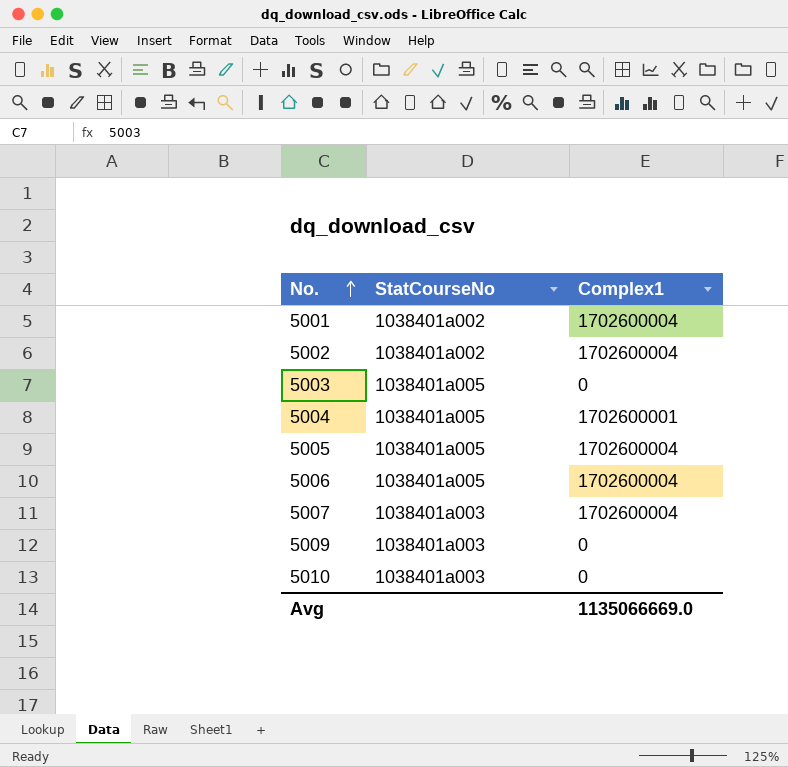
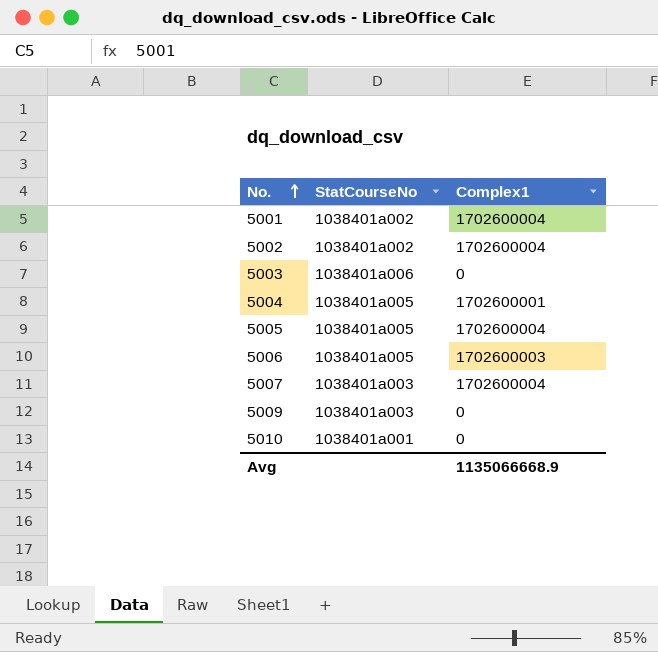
5003 | StatCourseNo: 1038401a005 -> 1038401a006
5006 | Complex1: 1702600004 -> 1702600003
5010 | StatCourseNo: 1038401a003 -> 1038401a001
Avg | Complex1: 1135066669.0 -> 1135066668.9

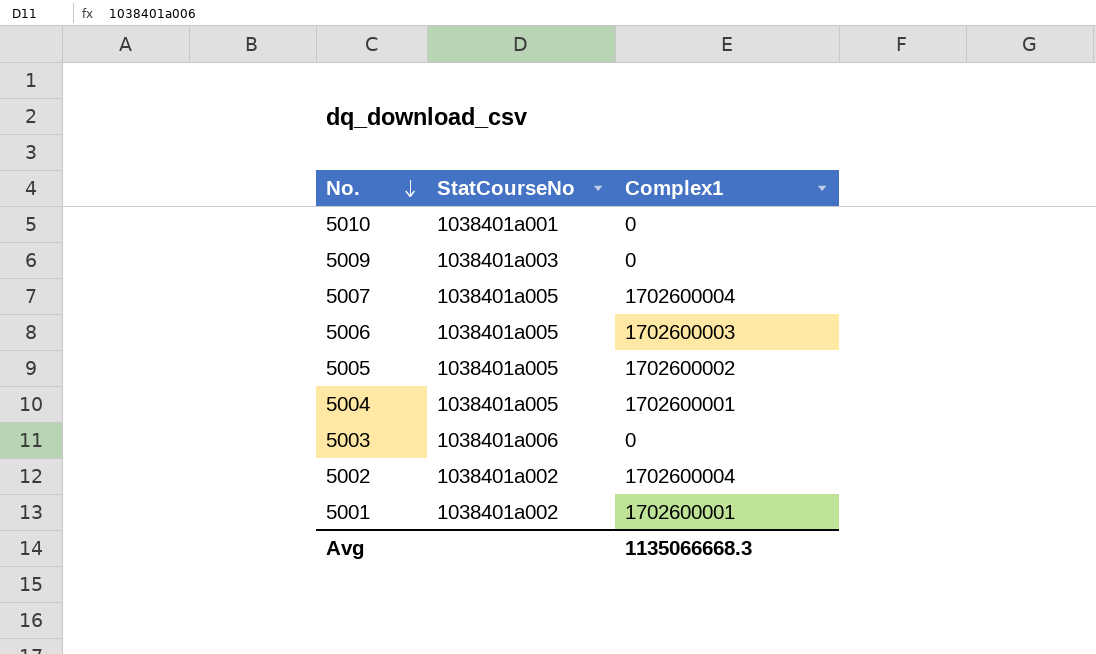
row order: No. ascending -> No. descending
5007 | StatCourseNo: 1038401a003 -> 1038401a005
5005 | Complex1: 1702600004 -> 1702600002
5001 | Complex1: 1702600004 -> 1702600001
Avg | Complex1: 1135066668.9 -> 1135066668.3

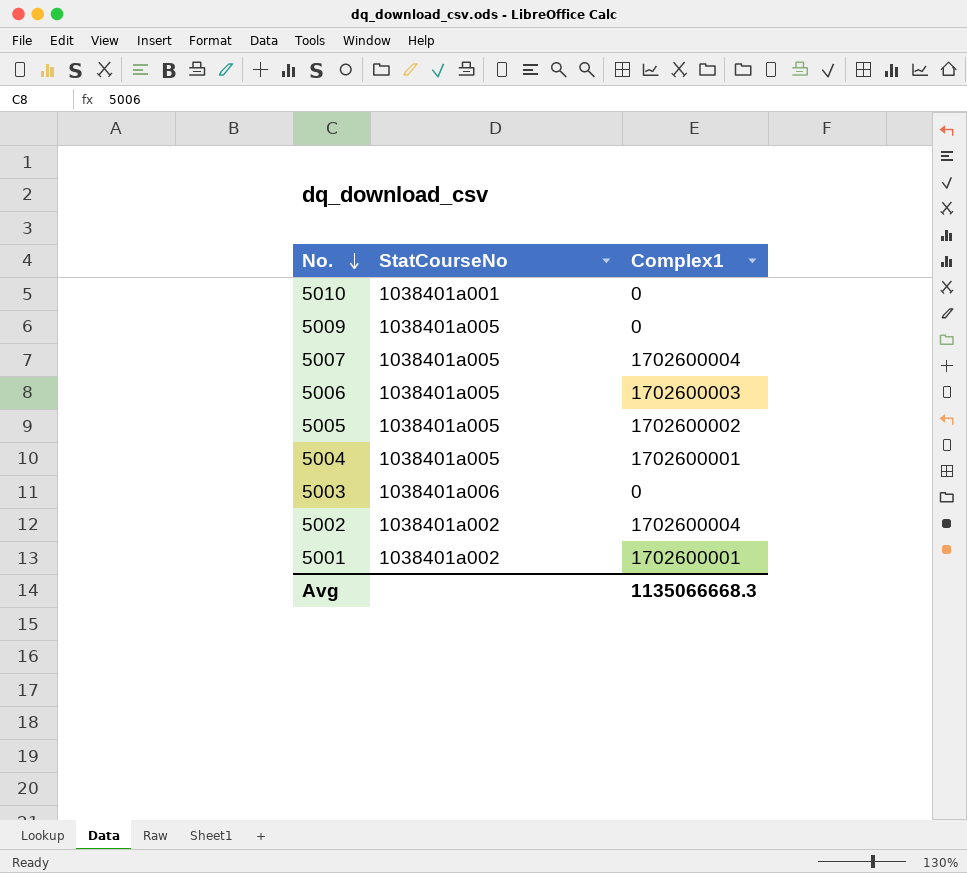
5009 | StatCourseNo: 1038401a003 -> 1038401a005

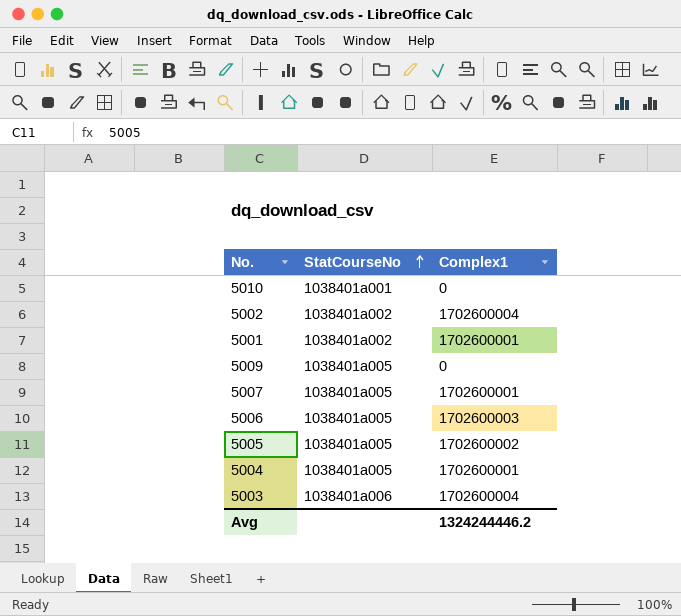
row order: No. descending -> StatCourseNo ascending
5007 | Complex1: 1702600004 -> 1702600001
5003 | Complex1: 0 -> 1702600004
Avg | Complex1: 1135066668.3 -> 1324244446.2

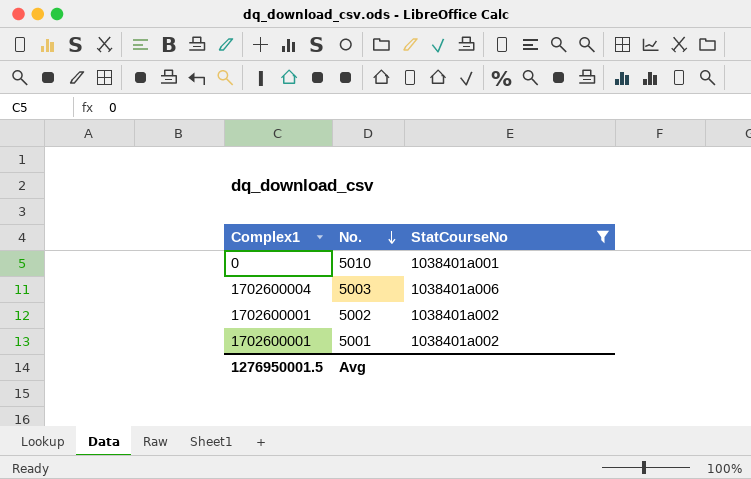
filter: none -> StatCourseNo != 1038401a005
row order: StatCourseNo ascending -> No. descending
column Complex1 | position: 3 -> 1
5002 | Complex1: 1702600004 -> 1702600001
Avg | Complex1: 1324244446.2 -> 1276950001.5

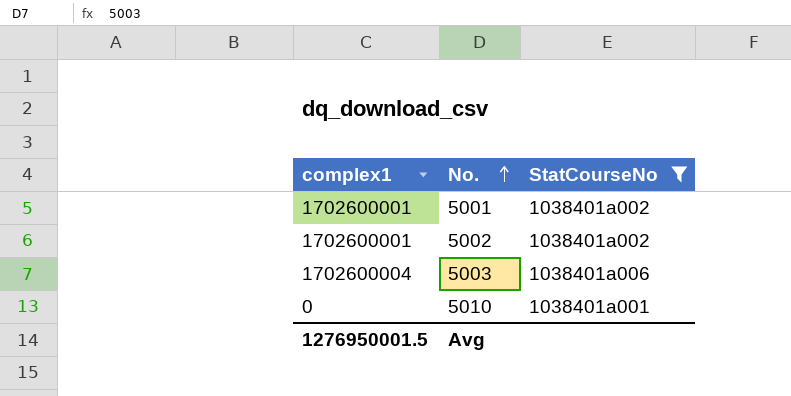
row order: No. descending -> No. ascending
column name: Complex1 -> complex1

